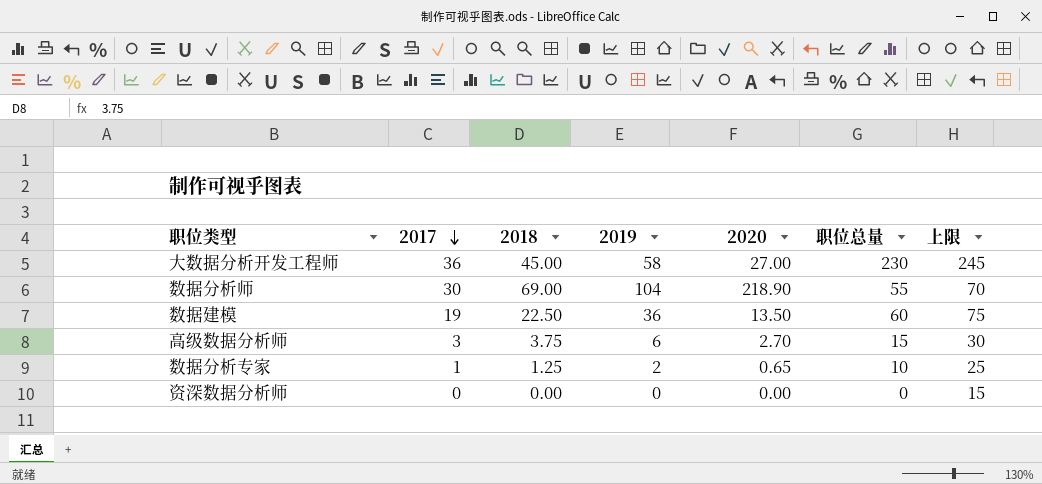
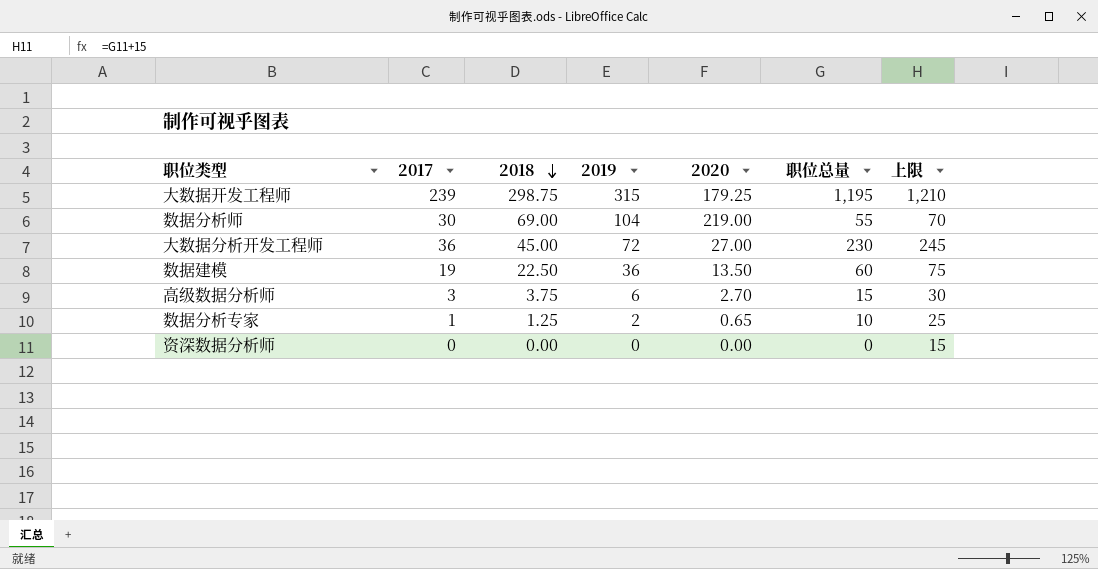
row order: 2017 descending -> 2018 descending
row 大数据开发工程师: none -> 239 | 298.75 | 315 | 179.25 | 1,195 | 1,210
数据分析师 | 2020: 218.90 -> 219.00
大数据分析开发工程师 | 2019: 58 -> 72

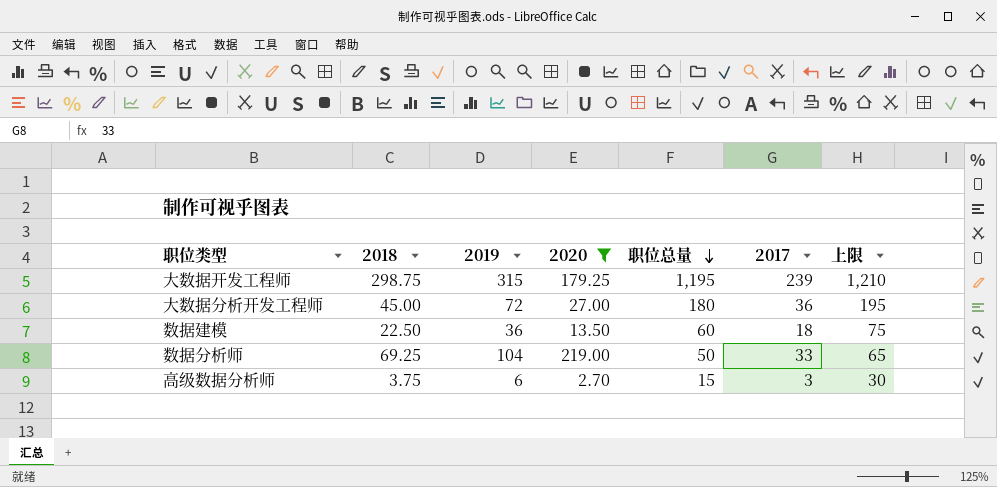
filter: none -> 2020 >= 2.70
row order: 2018 descending -> 职位总量 descending
column 2017 | position: 2 -> 6
大数据分析开发工程师 | 职位总量: 230 -> 180
大数据分析开发工程师 | 上限: 245 -> 195
数据建模 | 2017: 19 -> 18
数据分析师 | 2018: 69.00 -> 69.25
数据分析师 | 职位总量: 55 -> 50
数据分析师 | 2017: 30 -> 33
数据分析师 | 上限: 70 -> 65

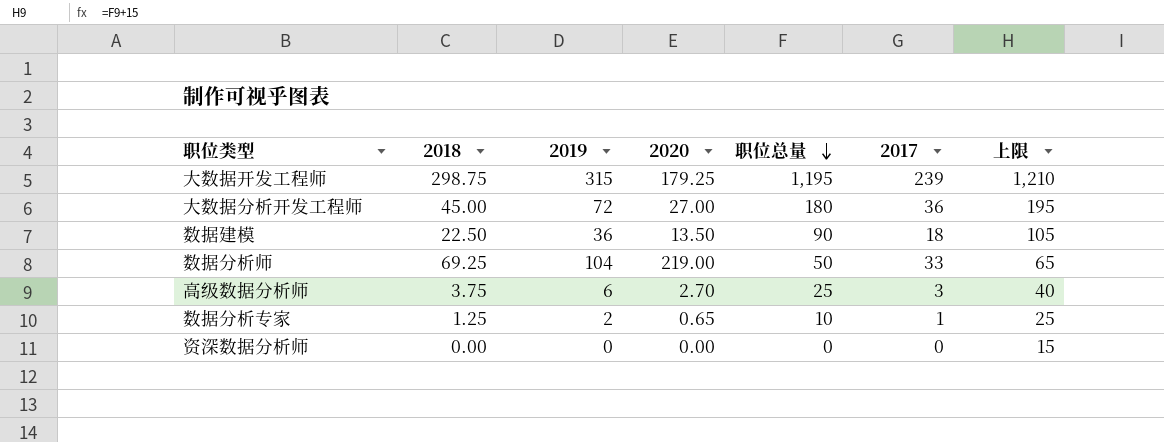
filter: 2020 >= 2.70 -> none
数据建模 | 职位总量: 60 -> 90
数据建模 | 上限: 75 -> 105
高级数据分析师 | 职位总量: 15 -> 25
高级数据分析师 | 上限: 30 -> 40

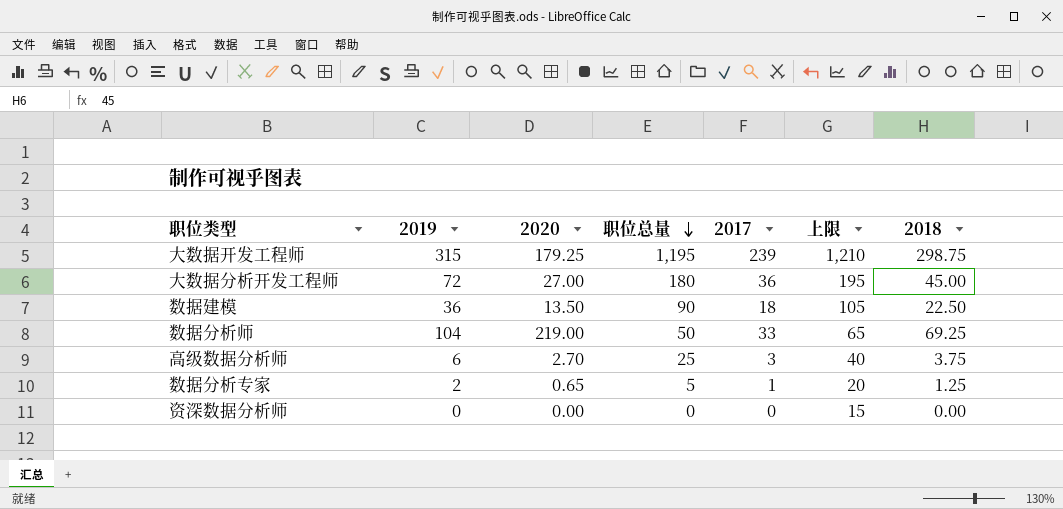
column 2018 | position: 2 -> 7
数据分析专家 | 职位总量: 10 -> 5
数据分析专家 | 上限: 25 -> 20

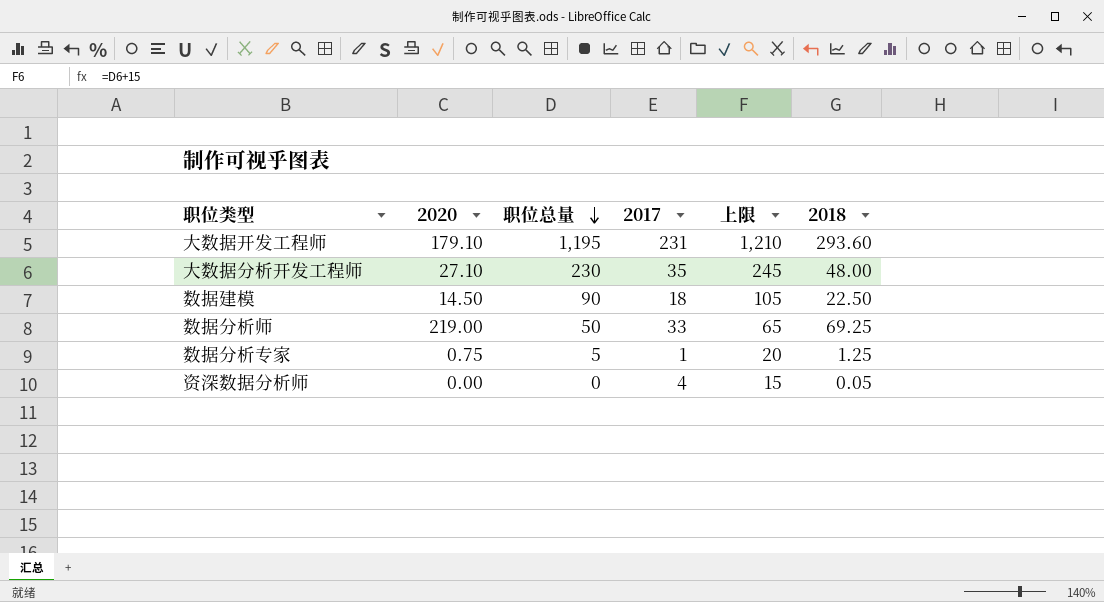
column 2019 | position: 2 -> none
row 高级数据分析师: 6 | 2.70 | 25 | 3 | 40 | 3.75 -> none
大数据开发工程师 | 2020: 179.25 -> 179.10
大数据开发工程师 | 2017: 239 -> 231
大数据开发工程师 | 2018: 298.75 -> 293.60
大数据分析开发工程师 | 2020: 27.00 -> 27.10
大数据分析开发工程师 | 职位总量: 180 -> 230
大数据分析开发工程师 | 2017: 36 -> 35
大数据分析开发工程师 | 上限: 195 -> 245
大数据分析开发工程师 | 2018: 45.00 -> 48.00
数据建模 | 2020: 13.50 -> 14.50
数据分析专家 | 2020: 0.65 -> 0.75
资深数据分析师 | 2017: 0 -> 4
资深数据分析师 | 2018: 0.00 -> 0.05

